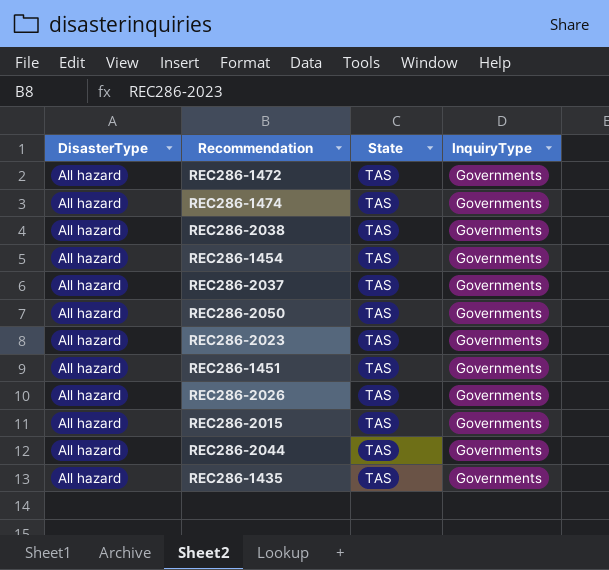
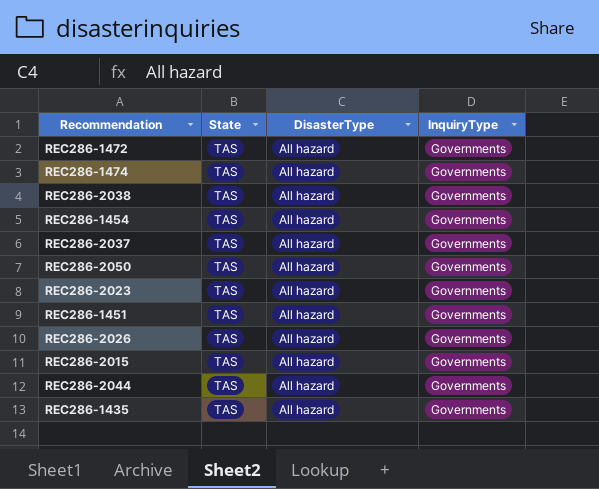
column DisasterType | position: 1 -> 3

